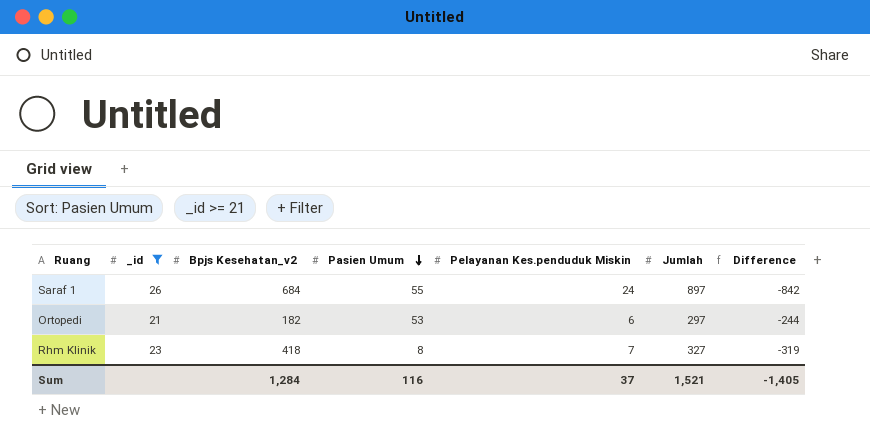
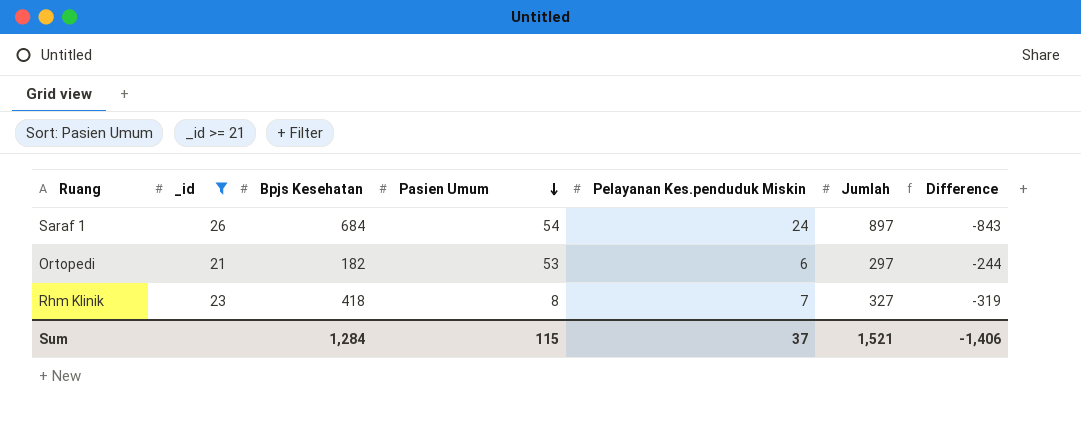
column name: Bpjs Kesehatan_v2 -> Bpjs Kesehatan
Saraf 1 | Pasien Umum: 55 -> 54
Saraf 1 | Difference: -842 -> -843
Sum | Pasien Umum: 116 -> 115
Sum | Difference: -1,405 -> -1,406

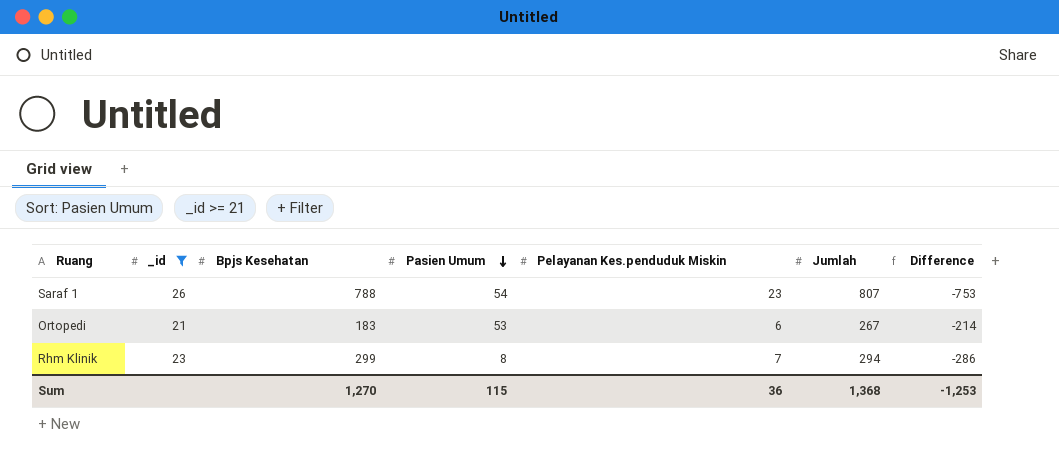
Saraf 1 | Bpjs Kesehatan: 684 -> 788
Saraf 1 | Pelayanan Kes.penduduk Miskin: 24 -> 23
Saraf 1 | Jumlah: 897 -> 807
Saraf 1 | Difference: -843 -> -753
Ortopedi | Bpjs Kesehatan: 182 -> 183
Ortopedi | Jumlah: 297 -> 267
Ortopedi | Difference: -244 -> -214
Rhm Klinik | Bpjs Kesehatan: 418 -> 299
Rhm Klinik | Jumlah: 327 -> 294
Rhm Klinik | Difference: -319 -> -286
Sum | Bpjs Kesehatan: 1,284 -> 1,270
Sum | Pelayanan Kes.penduduk Miskin: 37 -> 36
Sum | Jumlah: 1,521 -> 1,368
Sum | Difference: -1,406 -> -1,253

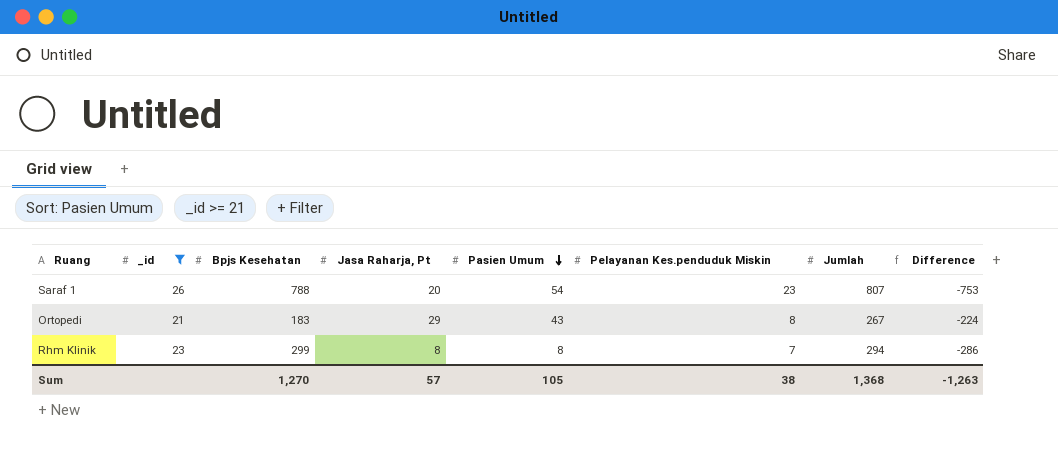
column Jasa Raharja, Pt | position: none -> 4
Ortopedi | Pasien Umum: 53 -> 43
Ortopedi | Pelayanan Kes.penduduk Miskin: 6 -> 8
Ortopedi | Difference: -214 -> -224
Sum | Pasien Umum: 115 -> 105
Sum | Pelayanan Kes.penduduk Miskin: 36 -> 38
Sum | Difference: -1,253 -> -1,263

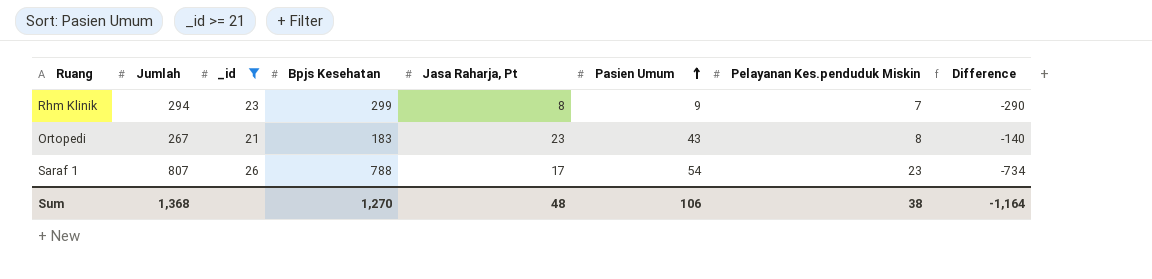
row order: Pasien Umum descending -> Pasien Umum ascending
column Jumlah | position: 7 -> 2
column Difference | formula: [Pasien Umum] - [Jumlah] -> [Pasien Umum] - [Bpjs Kesehatan]
Rhm Klinik | Pasien Umum: 8 -> 9
Ortopedi | Jasa Raharja, Pt: 29 -> 23
Saraf 1 | Jasa Raharja, Pt: 20 -> 17
Sum | Jasa Raharja, Pt: 57 -> 48
Sum | Pasien Umum: 105 -> 106
Sum | Difference: -1,263 -> -1,164

